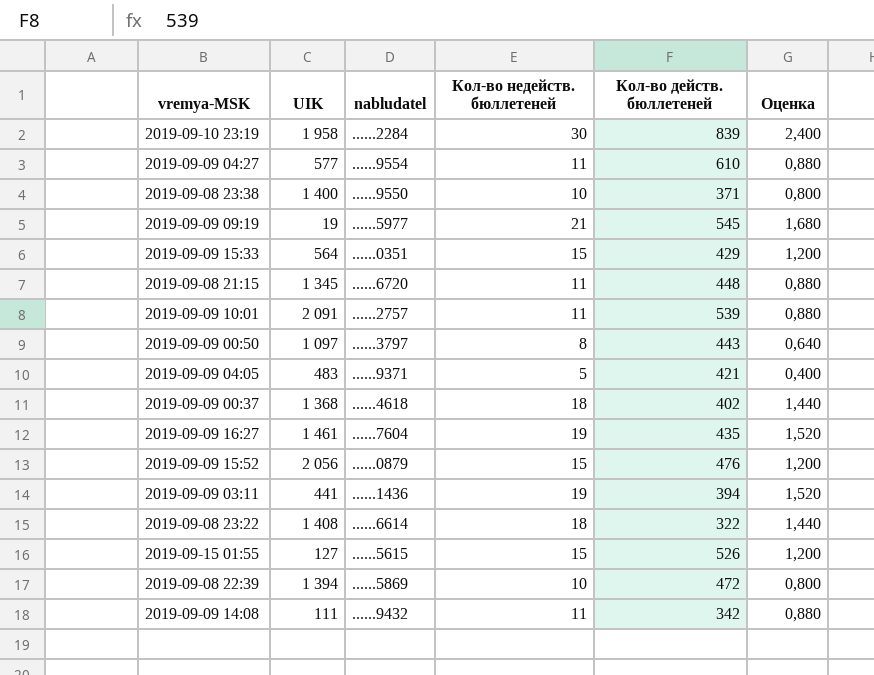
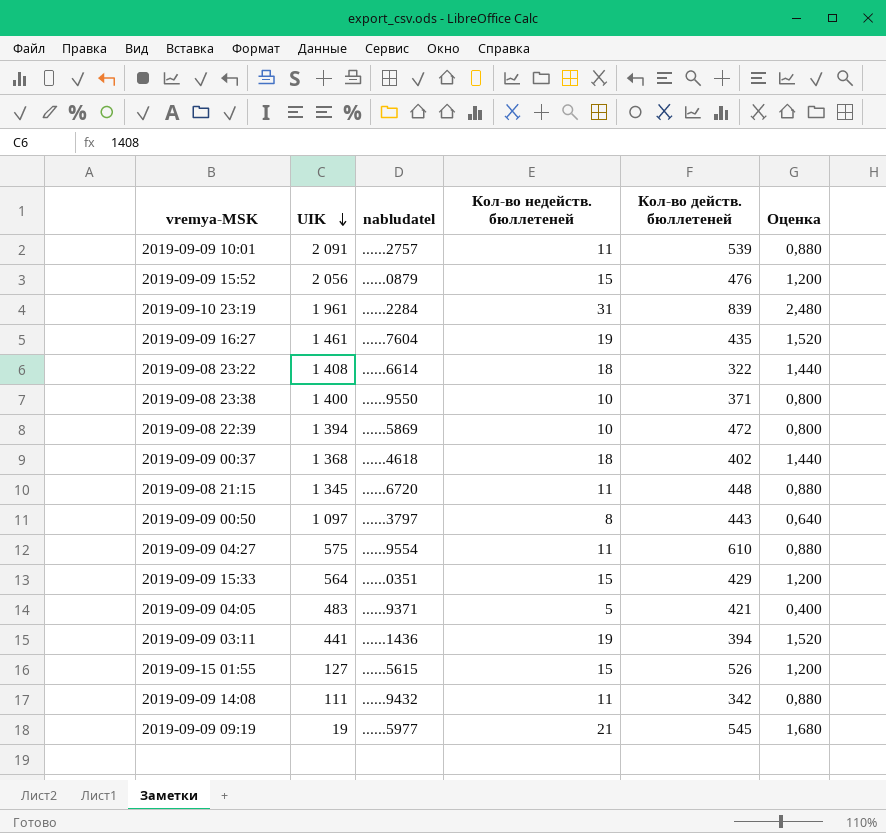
row order: none -> UIK descending
2019-09-10 23:19 | UIK: 1 958 -> 1 961
2019-09-10 23:19 | Кол-во недейств. бюллетеней: 30 -> 31
2019-09-10 23:19 | Оценка: 2,400 -> 2,480
2019-09-09 04:27 | UIK: 577 -> 575

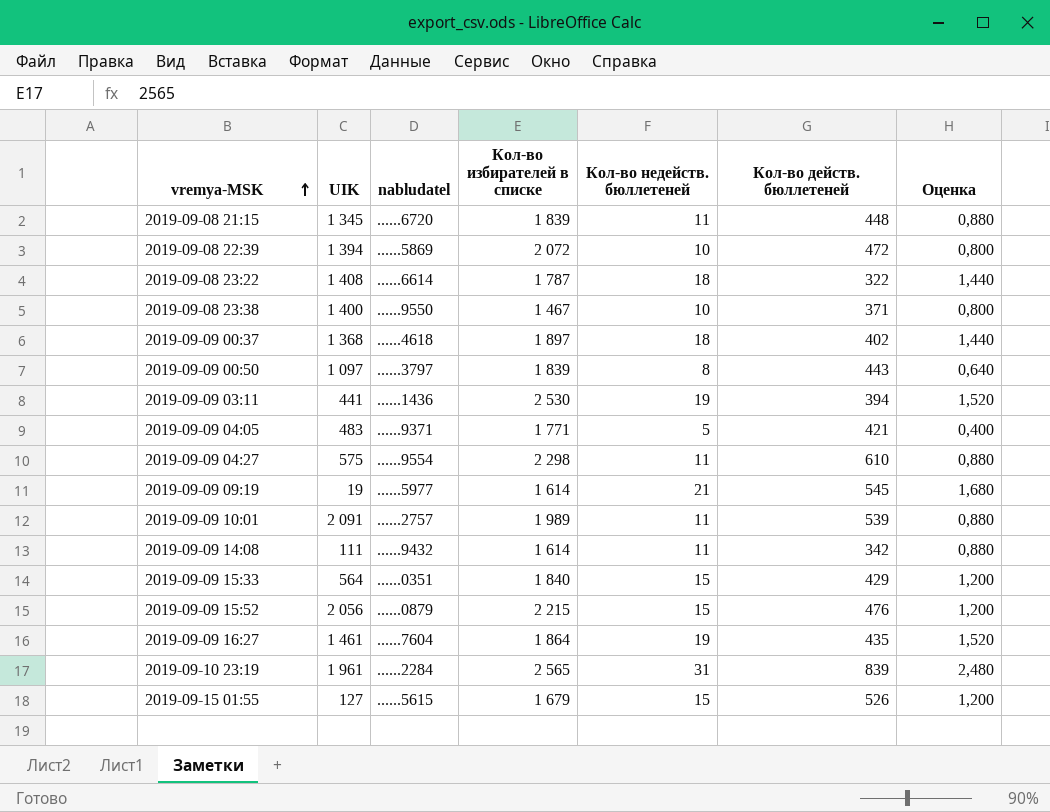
row order: UIK descending -> vremya-MSK ascending
column Кол-во избирателей в списке | position: none -> 4

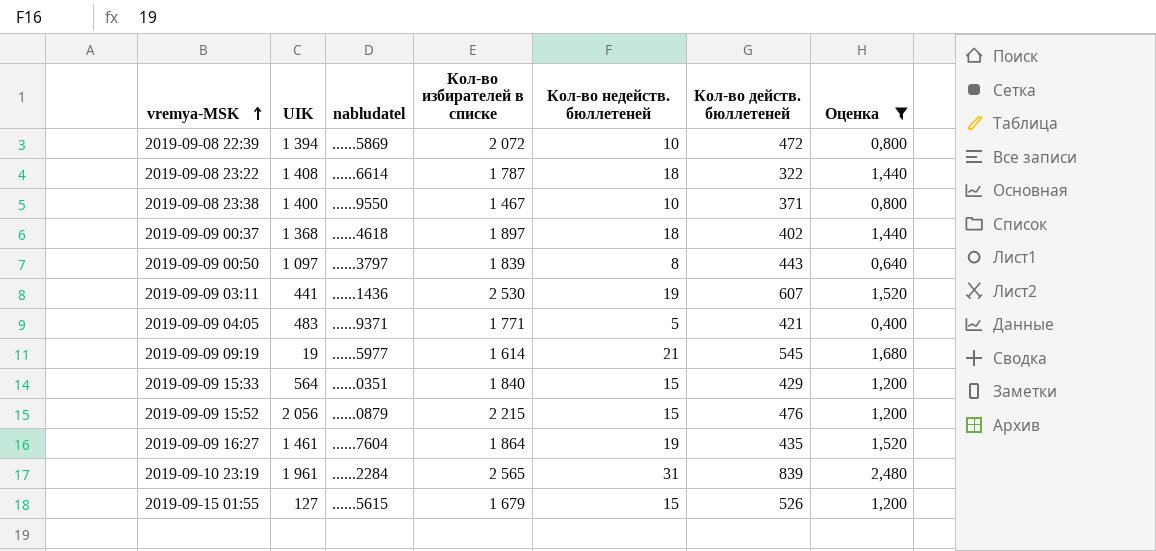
filter: none -> Оценка != 0,880
2019-09-09 03:11 | Кол-во действ. бюллетеней: 394 -> 607

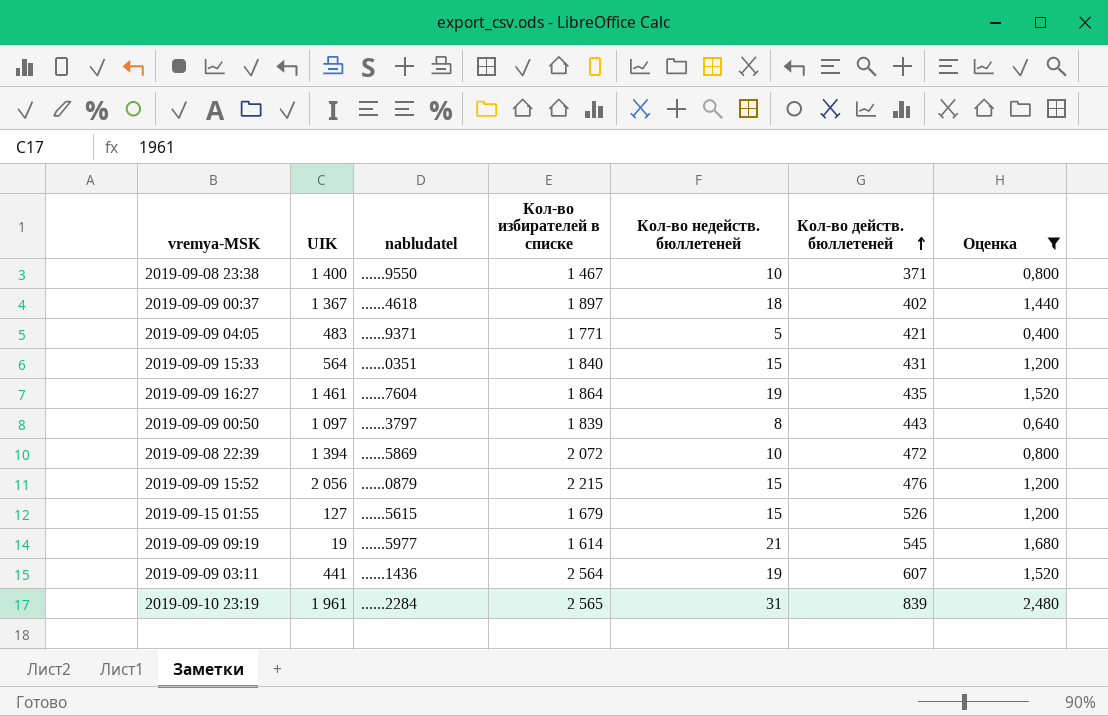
row order: vremya-MSK ascending -> Кол-во действ. бюллетеней ascending
row 2019-09-08 23:22: 1 408 | ......6614 | 1 787 | 18 | 322 | 1,440 -> none
2019-09-09 00:37 | UIK: 1 368 -> 1 367
2019-09-09 15:33 | Кол-во действ. бюллетеней: 429 -> 431
2019-09-09 03:11 | Кол-во избирателей в списке: 2 530 -> 2 564

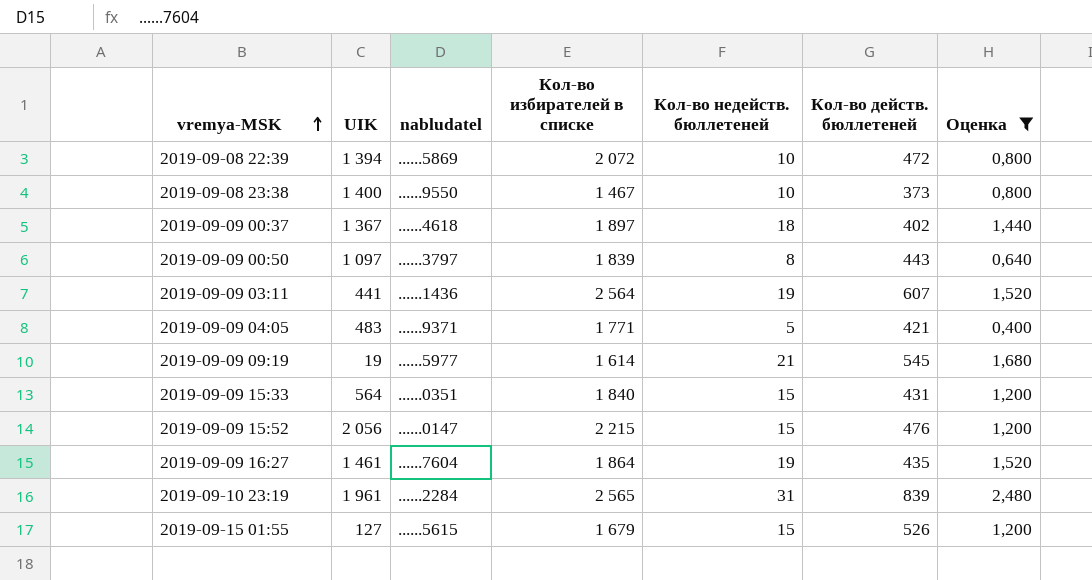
row order: Кол-во действ. бюллетеней ascending -> vremya-MSK ascending
2019-09-08 23:38 | Кол-во действ. бюллетеней: 371 -> 373
2019-09-09 15:52 | nabludatel: ......0879 -> ......0147

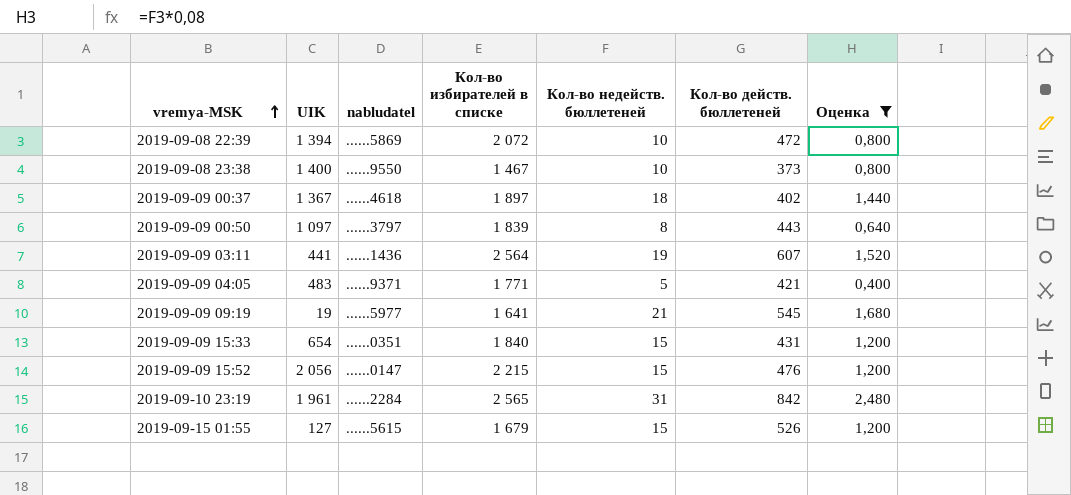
row 2019-09-09 16:27: 1 461 | ......7604 | 1 864 | 19 | 435 | 1,520 -> none
2019-09-09 09:19 | Кол-во избирателей в списке: 1 614 -> 1 641
2019-09-09 15:33 | UIK: 564 -> 654
2019-09-10 23:19 | Кол-во действ. бюллетеней: 839 -> 842

